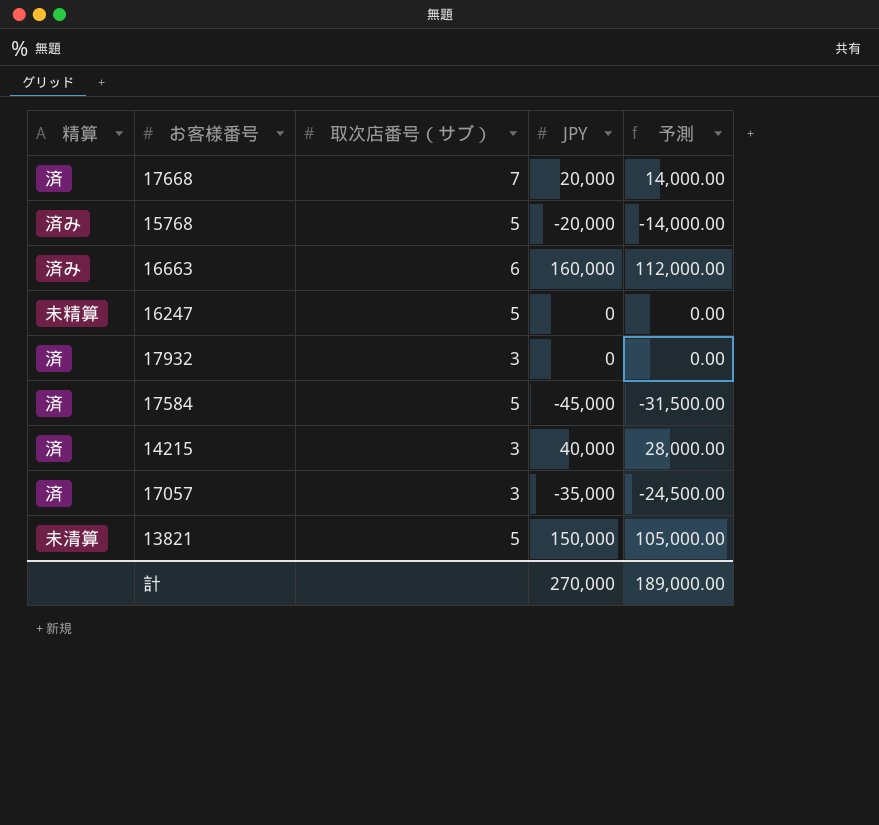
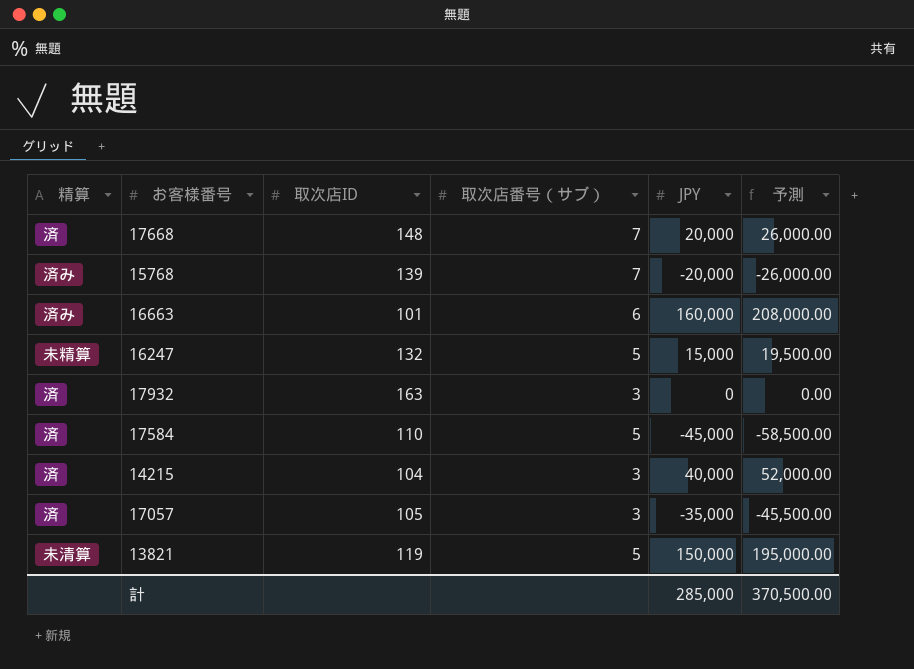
column 取次店ID | position: none -> 3
column 予測 | formula: [JPY] * 0.7 -> [JPY] * 1.3
15768 | 取次店番号（サブ）: 5 -> 7
16247 | JPY: 0 -> 15,000
計 | JPY: 270,000 -> 285,000
計 | 予測: 189,000.00 -> 370,500.00

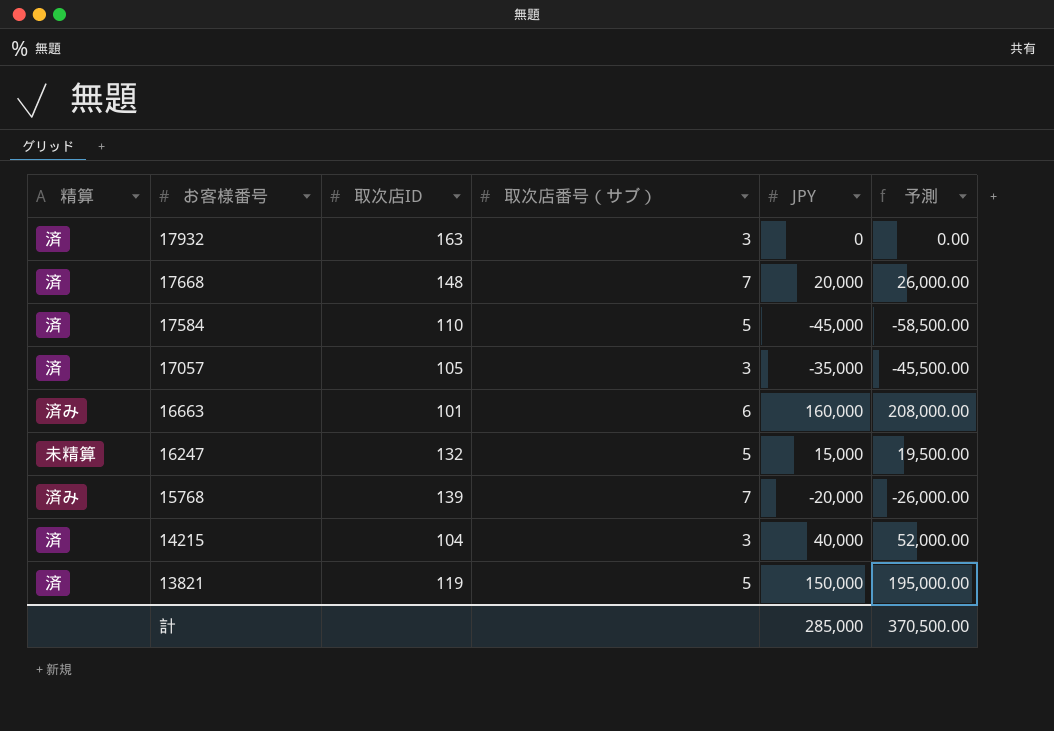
row order: none -> お客様番号 descending
13821 | 精算: 未清算 -> 済

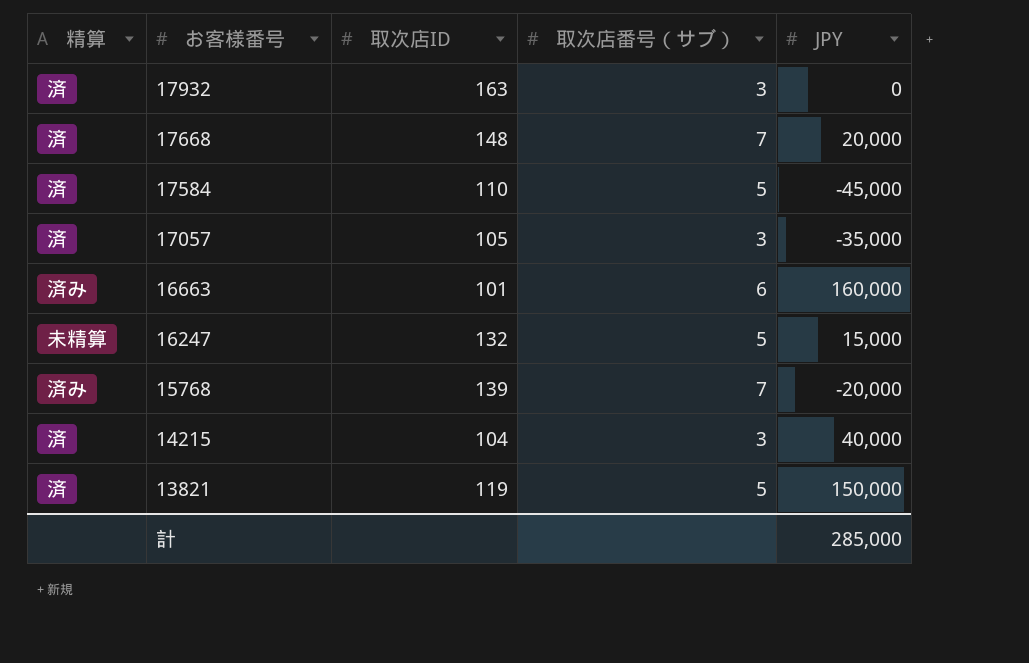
column 予測 | formula: [JPY] * 1.3 -> none

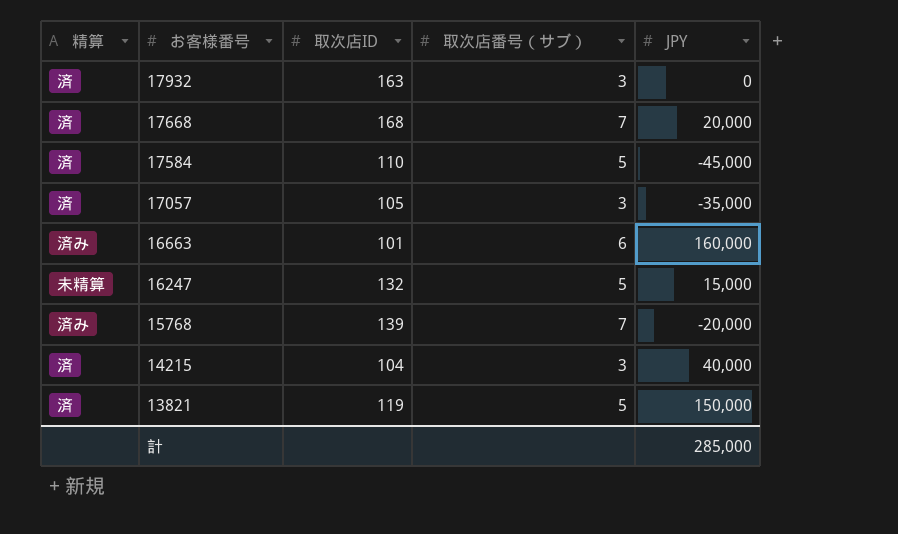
17668 | 取次店ID: 148 -> 168

